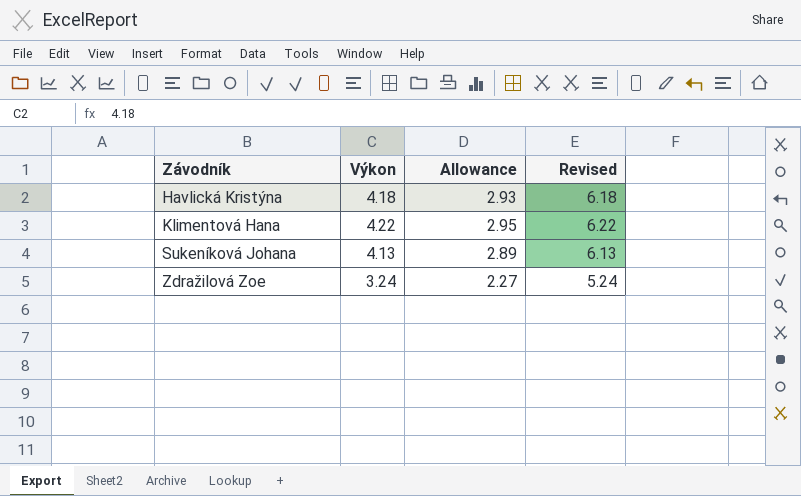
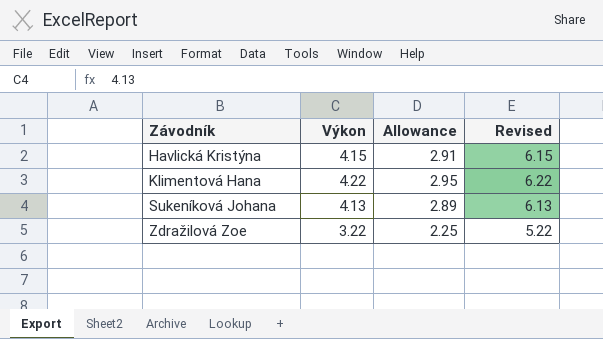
Havlická Kristýna | Výkon: 4.18 -> 4.15
Havlická Kristýna | Allowance: 2.93 -> 2.91
Havlická Kristýna | Revised: 6.18 -> 6.15
Zdražilová Zoe | Výkon: 3.24 -> 3.22
Zdražilová Zoe | Allowance: 2.27 -> 2.25
Zdražilová Zoe | Revised: 5.24 -> 5.22

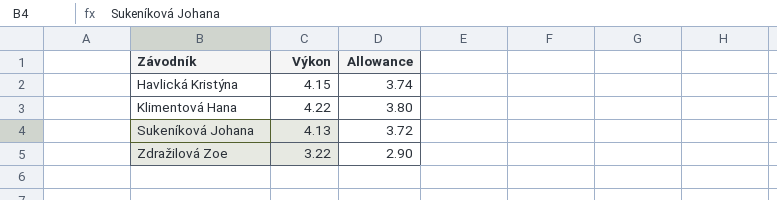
column Revised | formula: [Výkon] + 2 -> none
column Allowance | formula: [Výkon] * 0.7 -> [Výkon] * 0.9

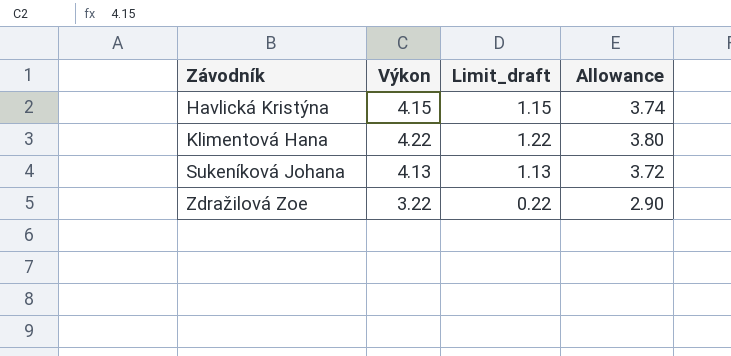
column Limit_draft | formula: none -> [Výkon] - 3

